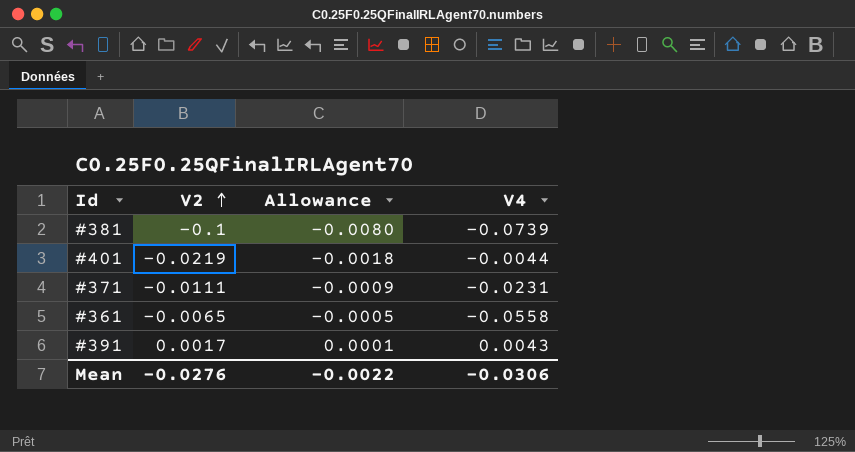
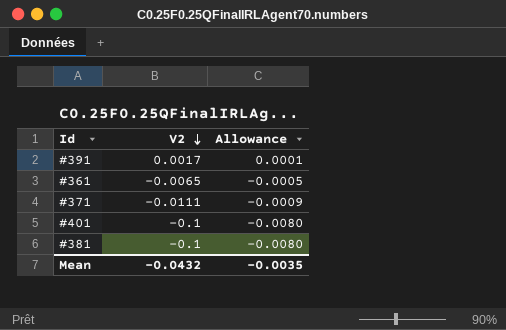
row order: V2 ascending -> V2 descending
column V4 | position: 4 -> none
#401 | V2: -0.0219 -> -0.1
#401 | Allowance: -0.0018 -> -0.0080
Mean | V2: -0.0276 -> -0.0432
Mean | Allowance: -0.0022 -> -0.0035

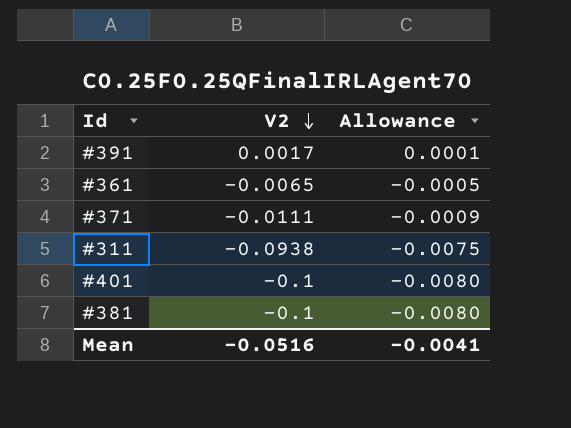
row #311: none -> -0.0938 | -0.0075
Mean | V2: -0.0432 -> -0.0516
Mean | Allowance: -0.0035 -> -0.0041

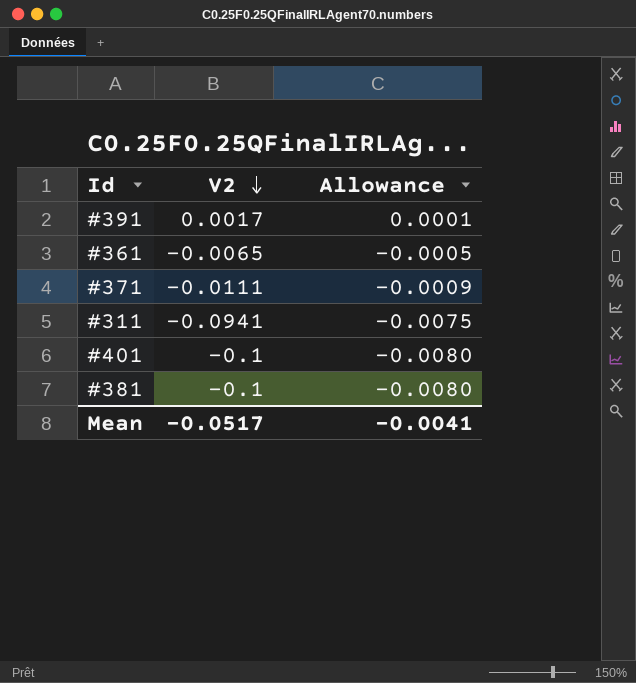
#311 | V2: -0.0938 -> -0.0941
Mean | V2: -0.0516 -> -0.0517

